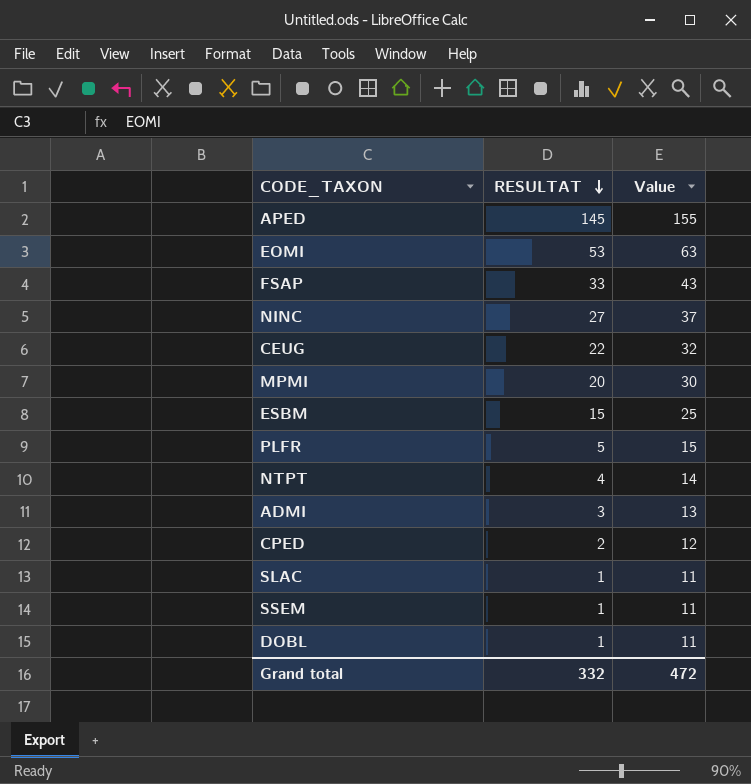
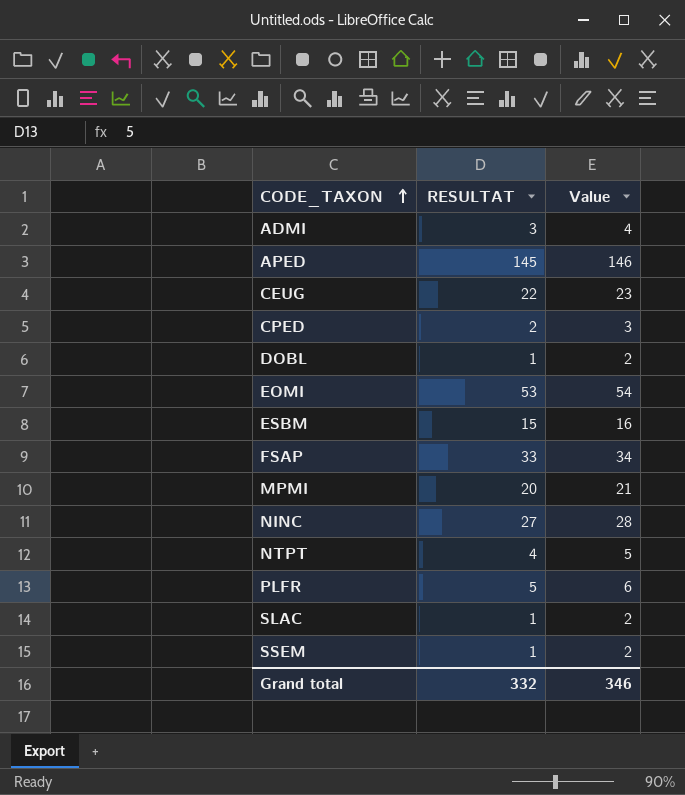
row order: RESULTAT descending -> CODE_TAXON ascending
column Value | formula: [RESULTAT] + 10 -> [RESULTAT] + 1
Grand total | Value: 472 -> 346

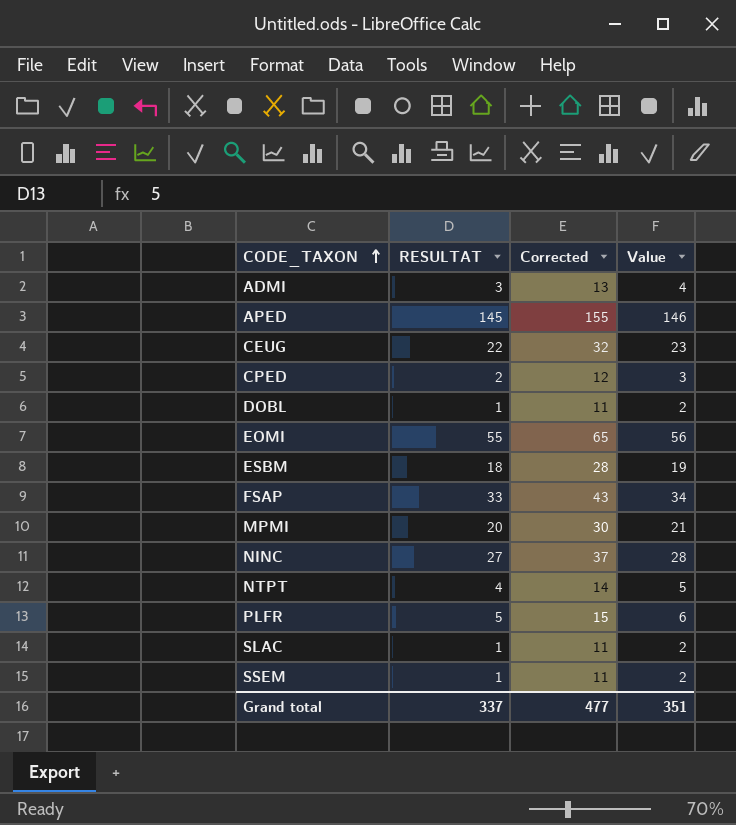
column Corrected | formula: none -> [RESULTAT] + 10
EOMI | RESULTAT: 53 -> 55
EOMI | Value: 54 -> 56
ESBM | RESULTAT: 15 -> 18
ESBM | Value: 16 -> 19
Grand total | RESULTAT: 332 -> 337
Grand total | Value: 346 -> 351

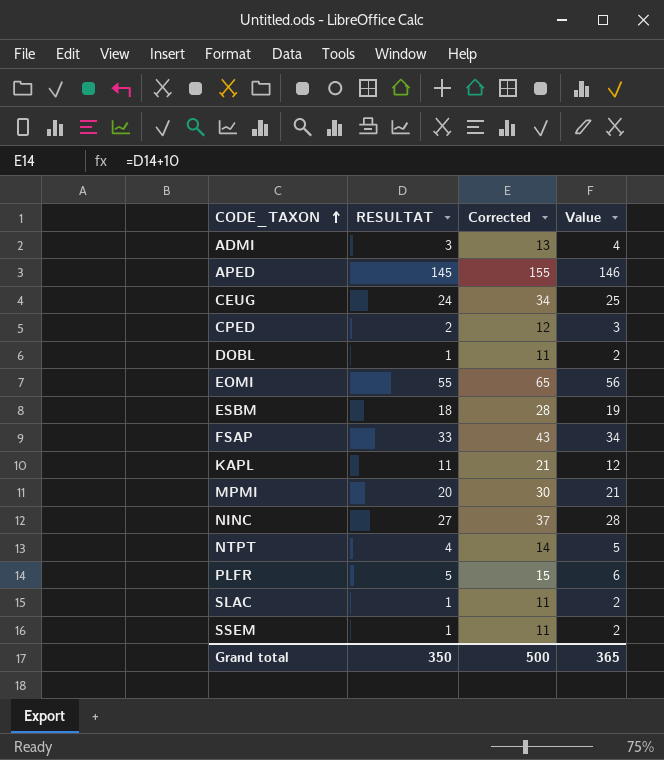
CEUG | RESULTAT: 22 -> 24
CEUG | Corrected: 32 -> 34
CEUG | Value: 23 -> 25
row KAPL: none -> 11 | 21 | 12
Grand total | RESULTAT: 337 -> 350
Grand total | Corrected: 477 -> 500
Grand total | Value: 351 -> 365

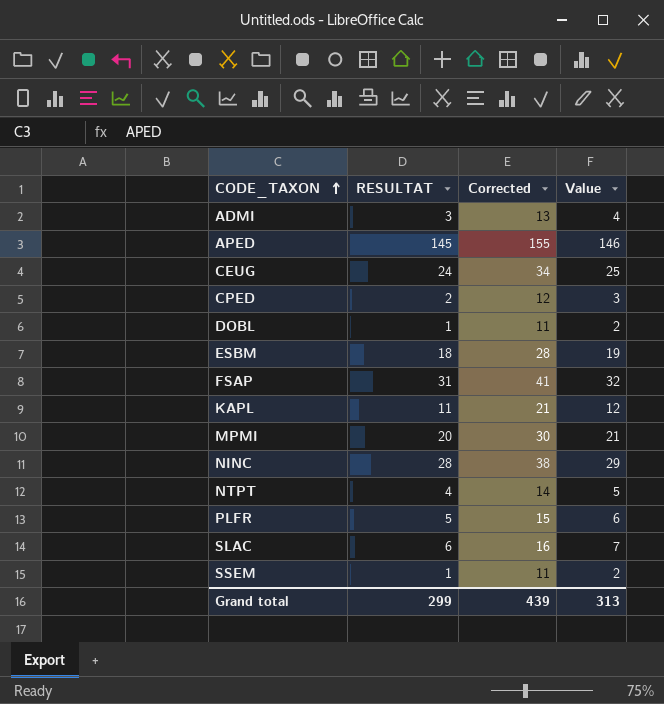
row EOMI: 55 | 65 | 56 -> none
FSAP | RESULTAT: 33 -> 31
FSAP | Corrected: 43 -> 41
FSAP | Value: 34 -> 32
NINC | RESULTAT: 27 -> 28
NINC | Corrected: 37 -> 38
NINC | Value: 28 -> 29
SLAC | RESULTAT: 1 -> 6
SLAC | Corrected: 11 -> 16
SLAC | Value: 2 -> 7
Grand total | RESULTAT: 350 -> 299
Grand total | Corrected: 500 -> 439
Grand total | Value: 365 -> 313

